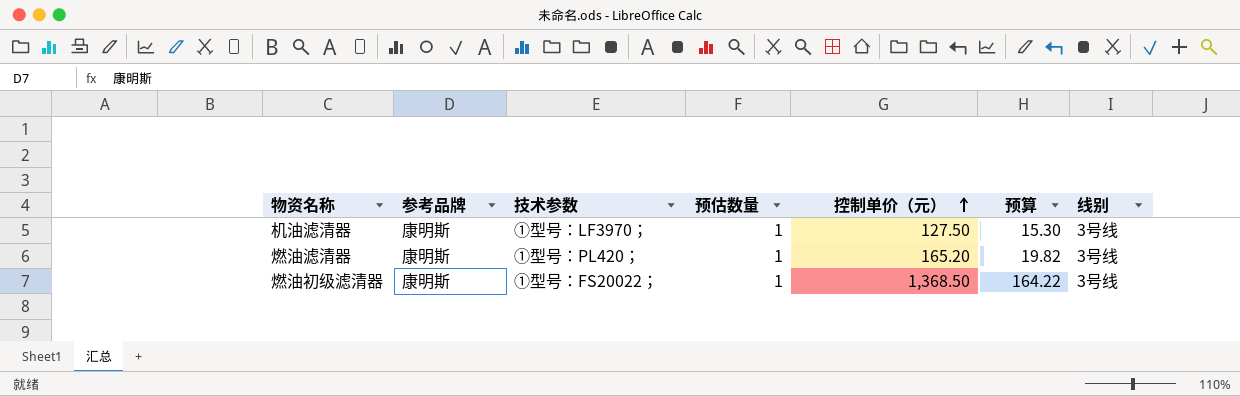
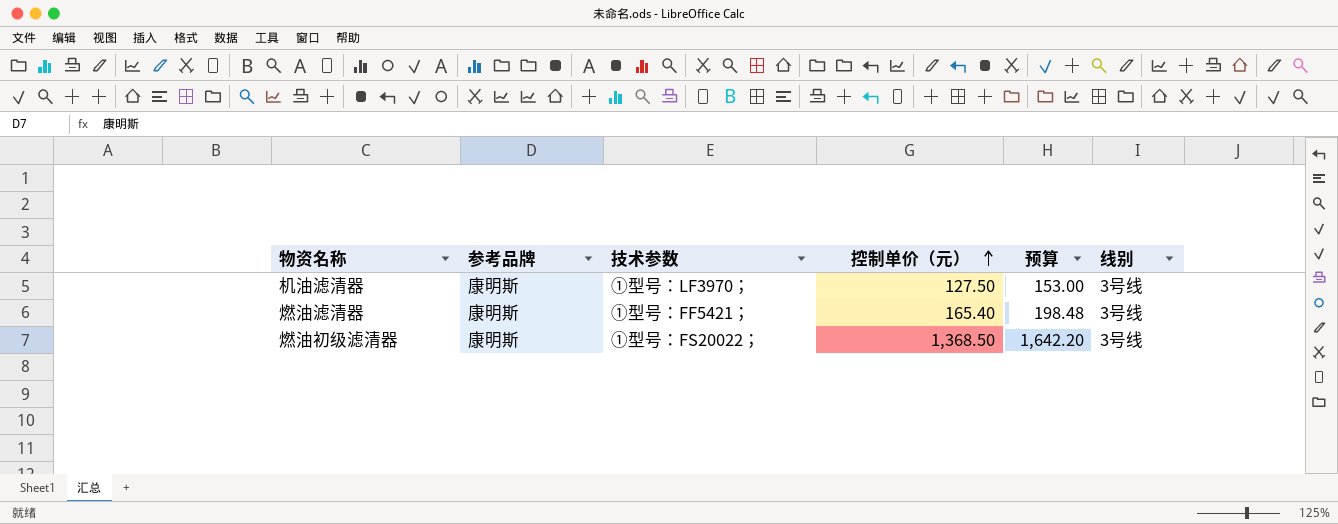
column 预估数量 | position: 4 -> none
column 预算 | formula: [控制单价（元）] * 0.12 -> [控制单价（元）] * 1.2
燃油滤清器 | 技术参数: ①型号：PL420； -> ①型号：FF5421；
燃油滤清器 | 控制单价（元）: 165.20 -> 165.40

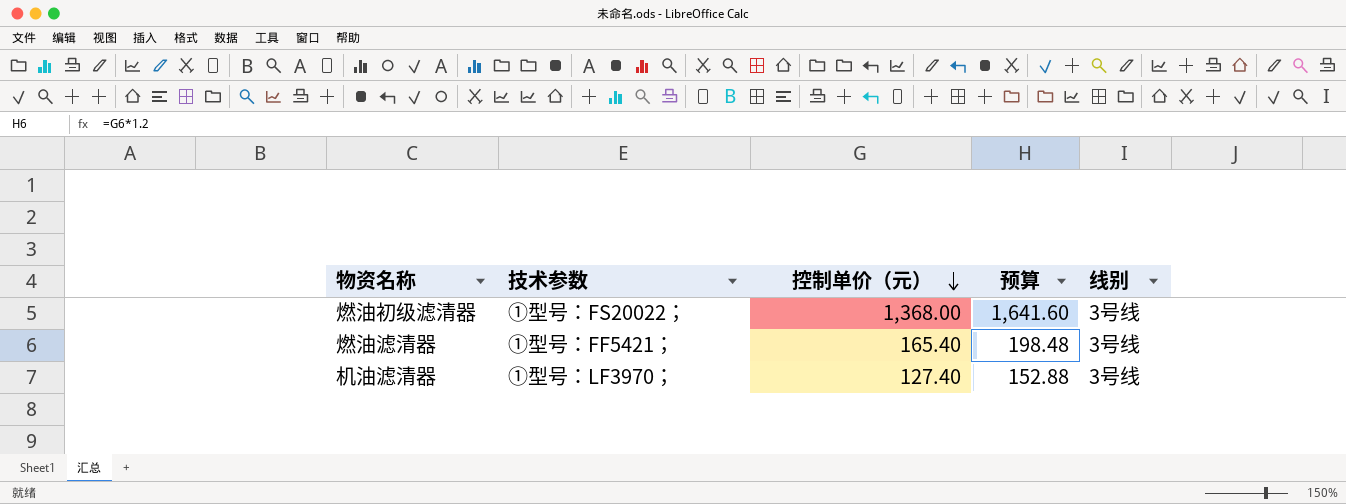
row order: 控制单价（元） ascending -> 控制单价（元） descending
column 参考品牌 | position: 2 -> none
燃油初级滤清器 | 控制单价（元）: 1,368.50 -> 1,368.00
燃油初级滤清器 | 预算: 1,642.20 -> 1,641.60
机油滤清器 | 控制单价（元）: 127.50 -> 127.40
机油滤清器 | 预算: 153.00 -> 152.88

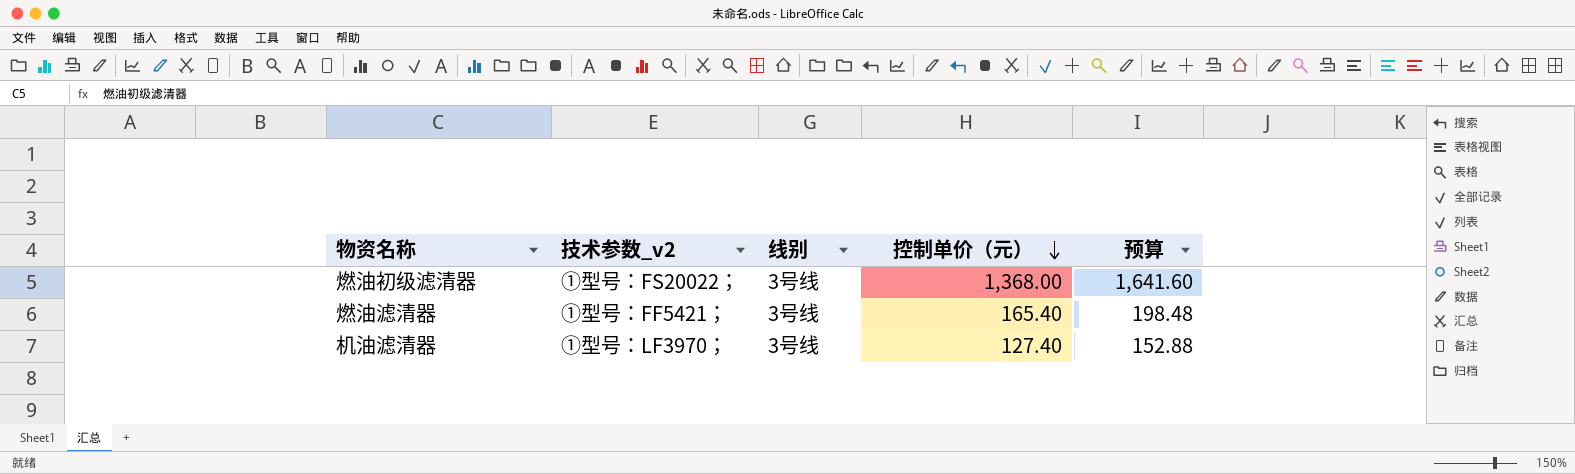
column name: 技术参数 -> 技术参数_v2
column 线别 | position: 5 -> 3

